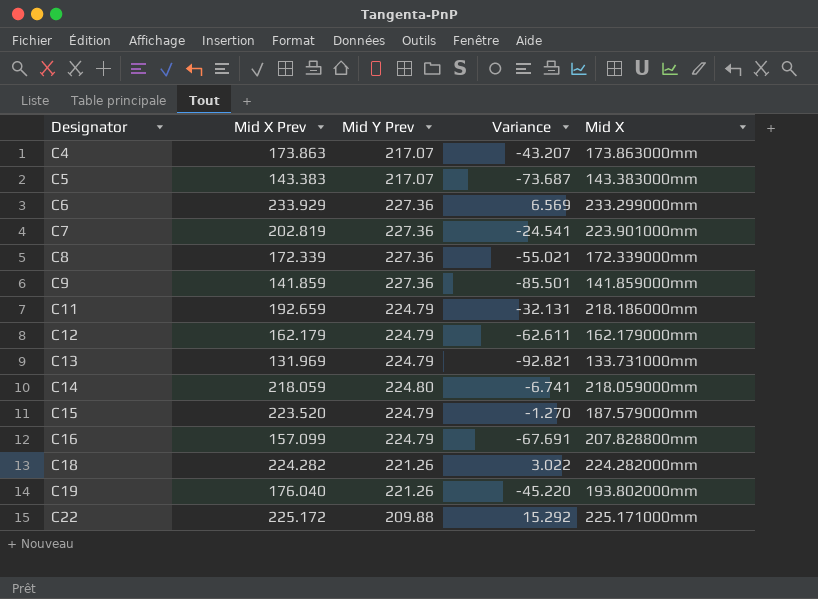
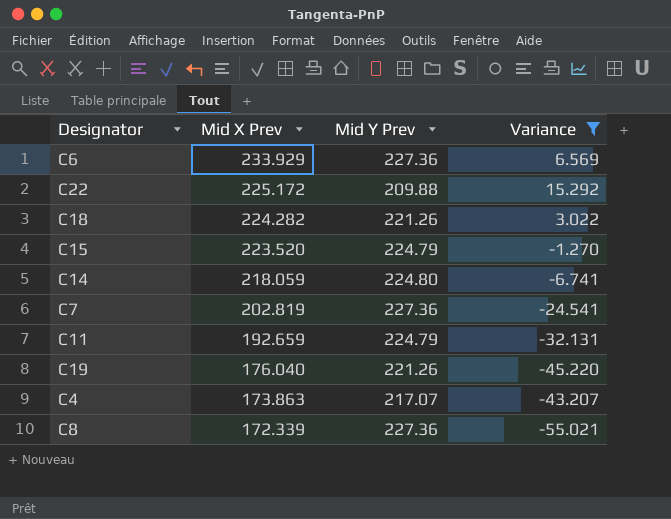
filter: none -> Variance >= -55.021
row order: Designator ascending -> Mid X Prev descending
column Mid X | position: 5 -> none

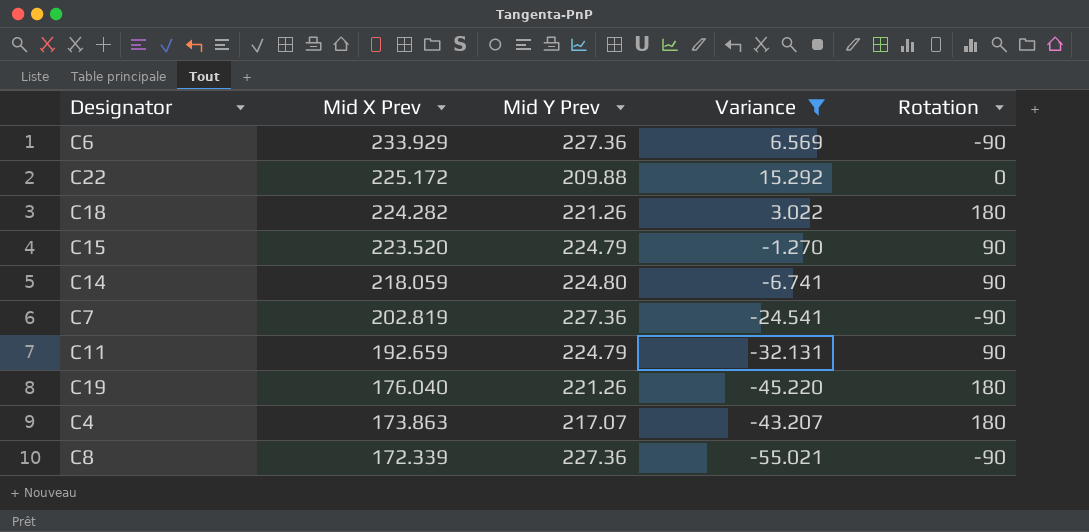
column Rotation | position: none -> 5

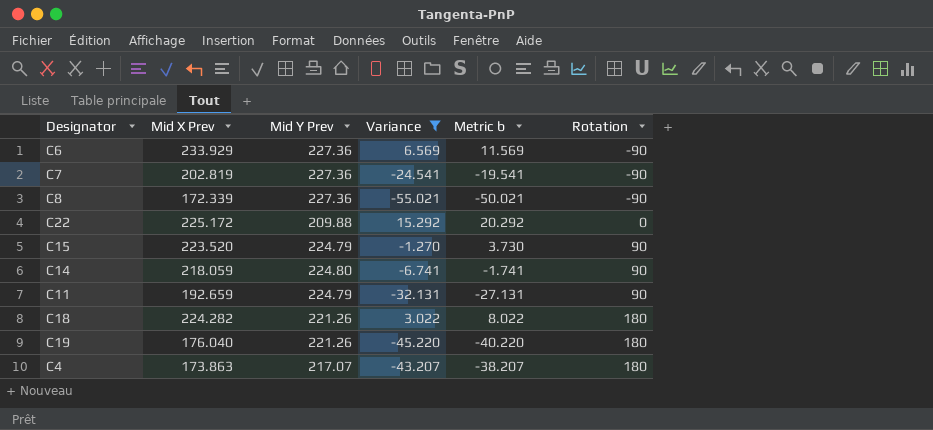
row order: Mid X Prev descending -> Rotation ascending
column Metric b | formula: none -> [Variance] + 5

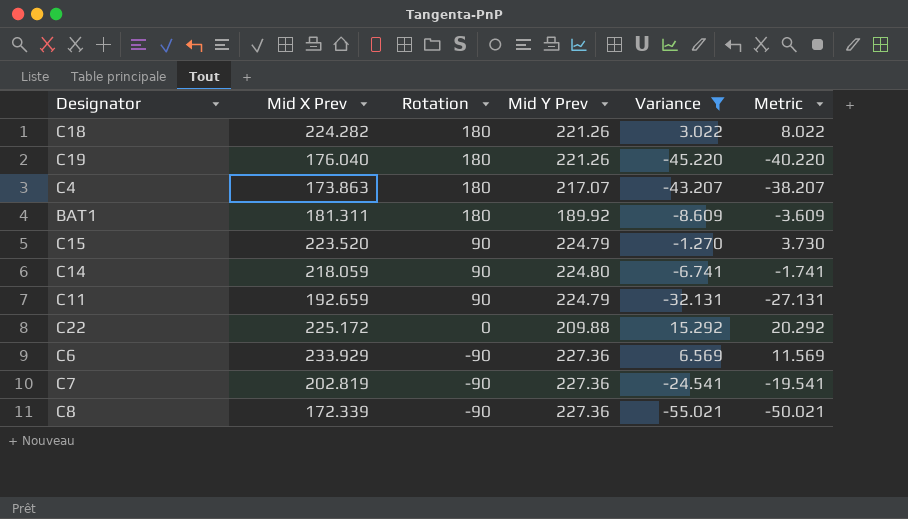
row order: Rotation ascending -> Rotation descending
column Rotation | position: 6 -> 3
column name: Metric b -> Metric
row BAT1: none -> 181.311 | 180 | 189.92 | -8.609 | -3.609

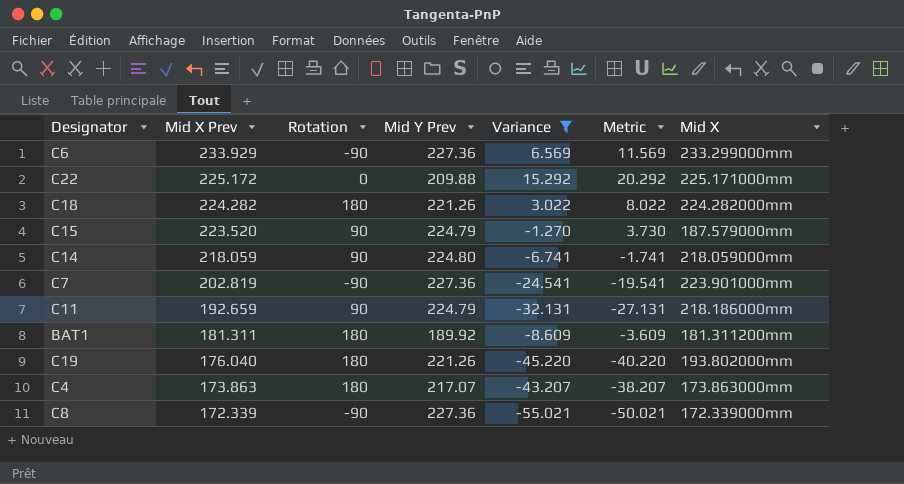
row order: Rotation descending -> Mid X Prev descending
column Mid X | position: none -> 7

